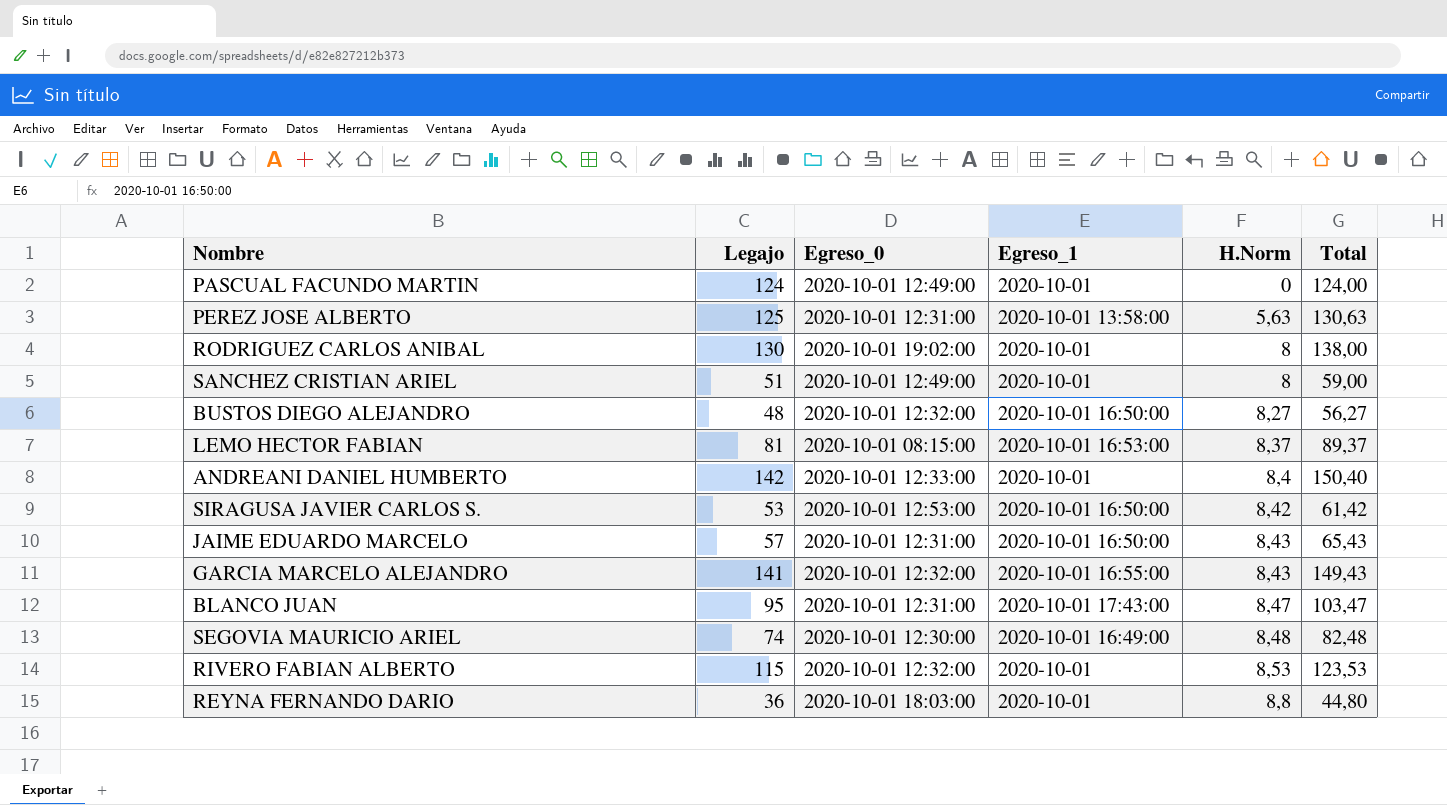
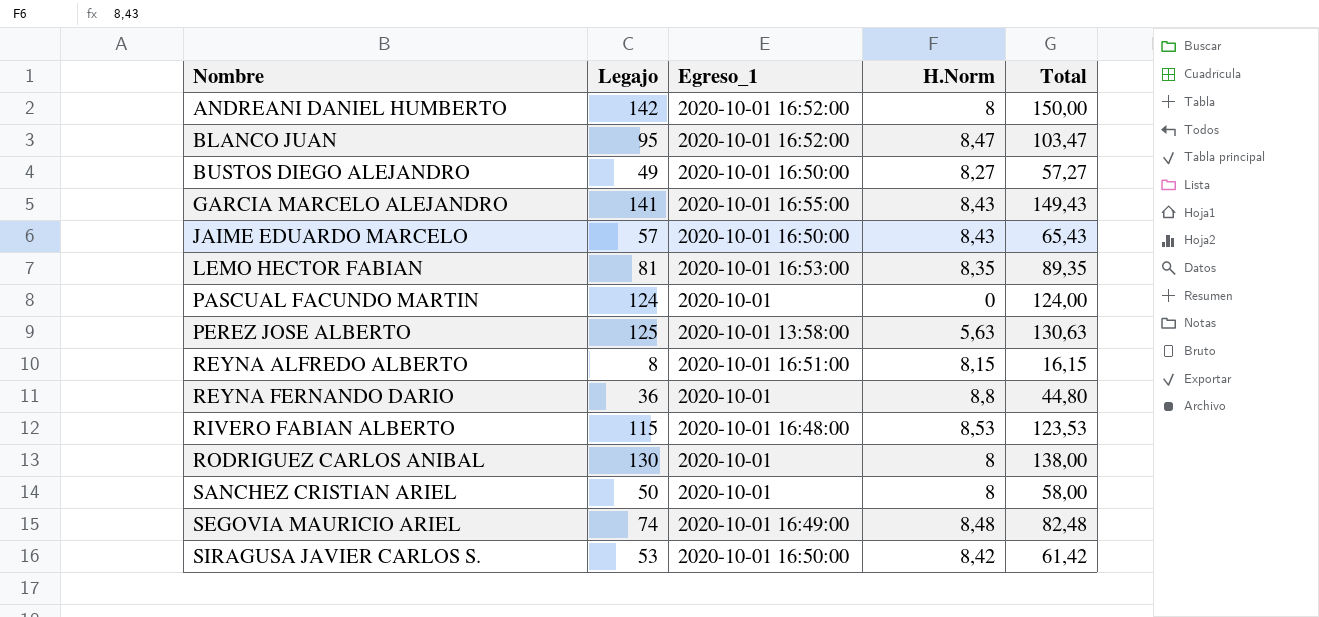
row order: H.Norm ascending -> Nombre ascending
column Egreso_0 | position: 3 -> none
ANDREANI DANIEL HUMBERTO | Egreso_1: 2020-10-01 -> 2020-10-01 16:52:00
ANDREANI DANIEL HUMBERTO | H.Norm: 8,4 -> 8
ANDREANI DANIEL HUMBERTO | Total: 150,40 -> 150,00
BLANCO JUAN | Egreso_1: 2020-10-01 17:43:00 -> 2020-10-01 16:52:00
BUSTOS DIEGO ALEJANDRO | Legajo: 48 -> 49
BUSTOS DIEGO ALEJANDRO | Total: 56,27 -> 57,27
LEMO HECTOR FABIAN | H.Norm: 8,37 -> 8,35
LEMO HECTOR FABIAN | Total: 89,37 -> 89,35
row REYNA ALFREDO ALBERTO: none -> 8 | 2020-10-01 16:51:00 | 8,15 | 16,15
RIVERO FABIAN ALBERTO | Egreso_1: 2020-10-01 -> 2020-10-01 16:48:00
SANCHEZ CRISTIAN ARIEL | Legajo: 51 -> 50
SANCHEZ CRISTIAN ARIEL | Total: 59,00 -> 58,00

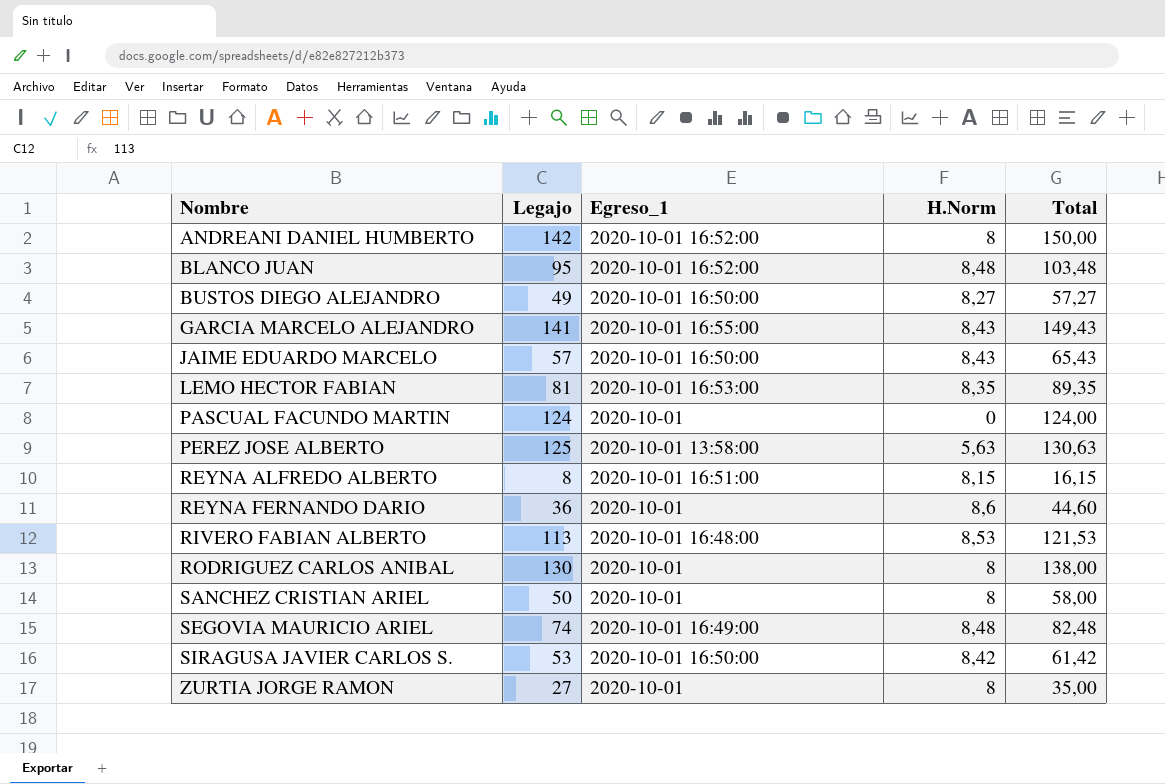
BLANCO JUAN | H.Norm: 8,47 -> 8,48
BLANCO JUAN | Total: 103,47 -> 103,48
REYNA FERNANDO DARIO | H.Norm: 8,8 -> 8,6
REYNA FERNANDO DARIO | Total: 44,80 -> 44,60
RIVERO FABIAN ALBERTO | Legajo: 115 -> 113
RIVERO FABIAN ALBERTO | Total: 123,53 -> 121,53
row ZURTIA JORGE RAMON: none -> 27 | 2020-10-01 | 8 | 35,00

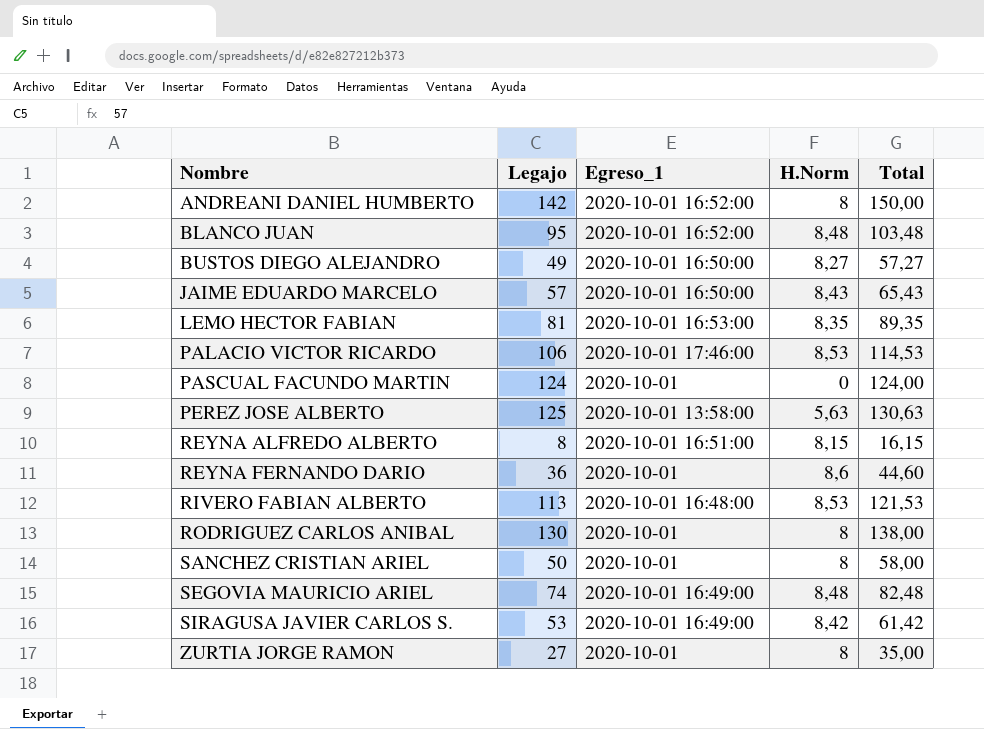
row GARCIA MARCELO ALEJANDRO: 141 | 2020-10-01 16:55:00 | 8,43 | 149,43 -> none
row PALACIO VICTOR RICARDO: none -> 106 | 2020-10-01 17:46:00 | 8,53 | 114,53
SIRAGUSA JAVIER CARLOS S. | Egreso_1: 2020-10-01 16:50:00 -> 2020-10-01 16:49:00

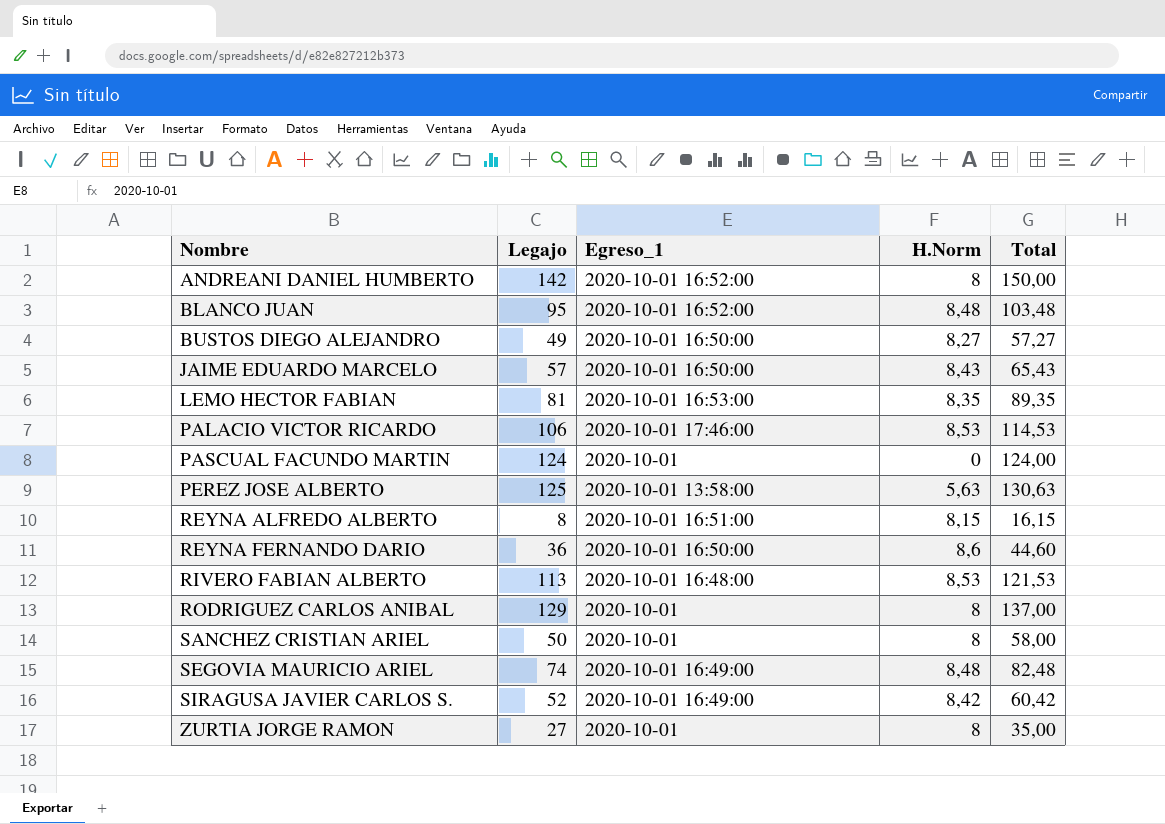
REYNA FERNANDO DARIO | Egreso_1: 2020-10-01 -> 2020-10-01 16:50:00
RODRIGUEZ CARLOS ANIBAL | Legajo: 130 -> 129
RODRIGUEZ CARLOS ANIBAL | Total: 138,00 -> 137,00
SIRAGUSA JAVIER CARLOS S. | Legajo: 53 -> 52
SIRAGUSA JAVIER CARLOS S. | Total: 61,42 -> 60,42

